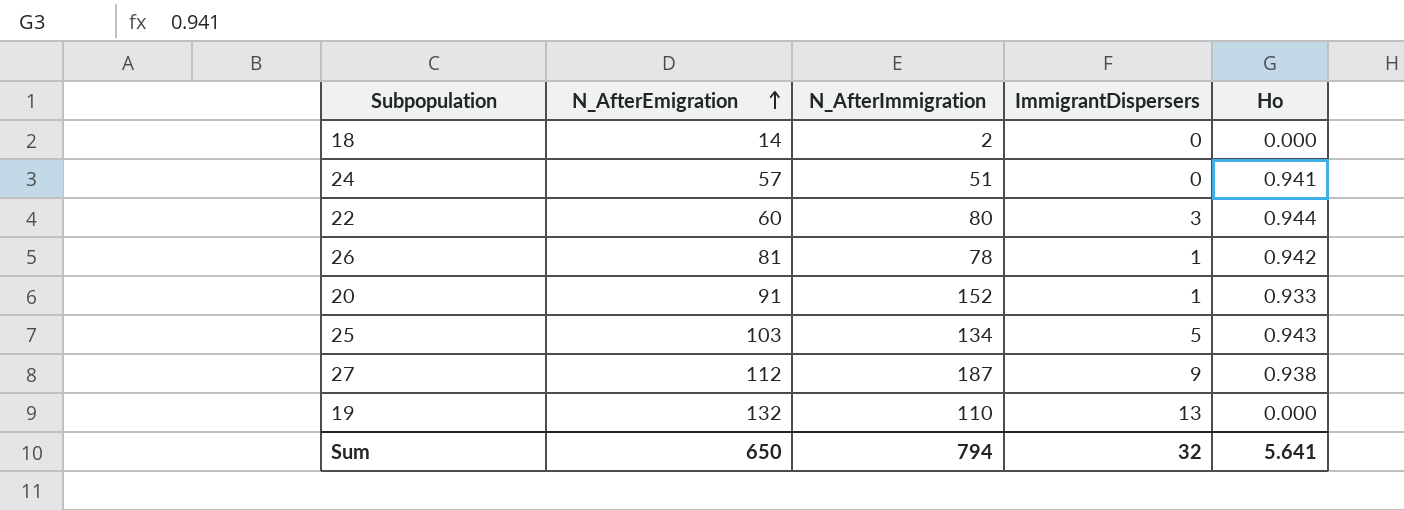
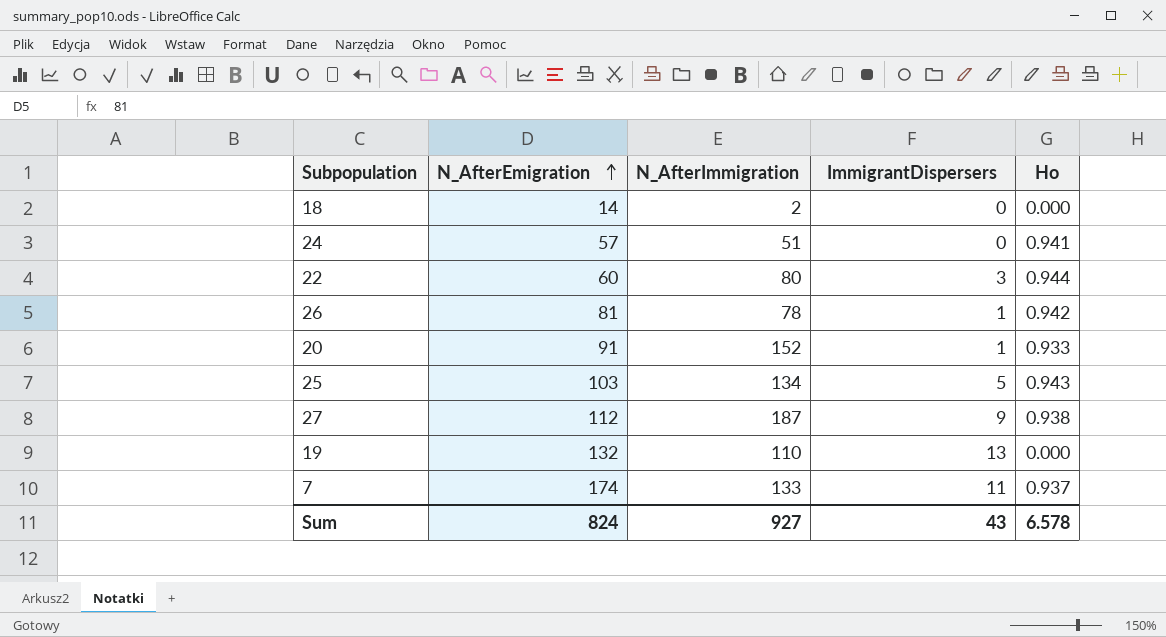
row 7: none -> 174 | 133 | 11 | 0.937
Sum | N_AfterEmigration: 650 -> 824
Sum | N_AfterImmigration: 794 -> 927
Sum | ImmigrantDispersers: 32 -> 43
Sum | Ho: 5.641 -> 6.578

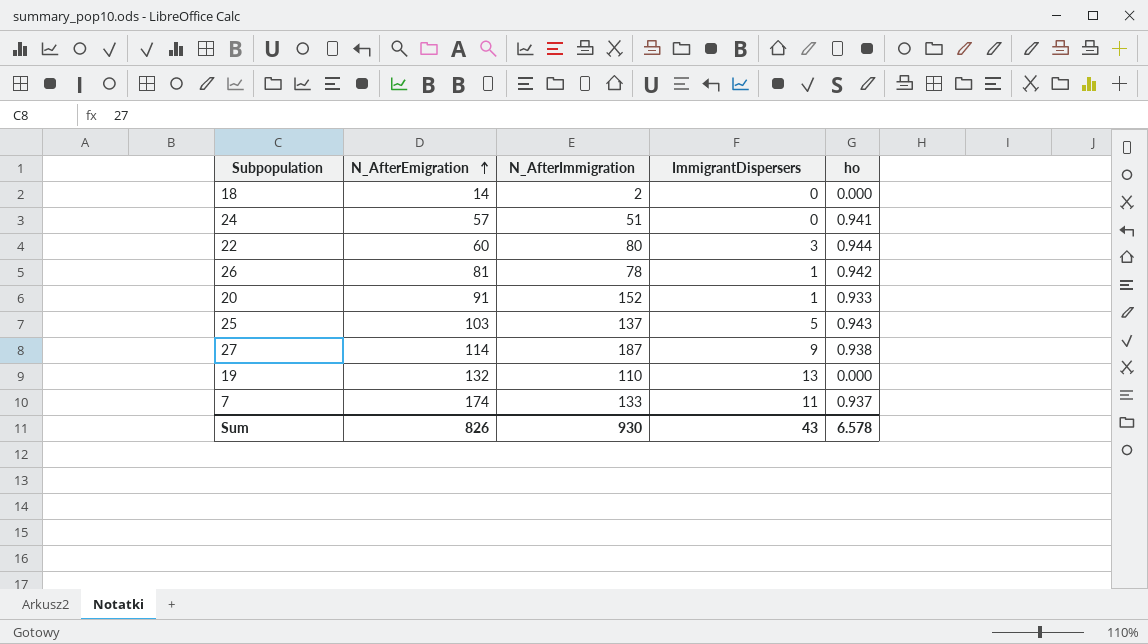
column name: Ho -> ho
25 | N_AfterImmigration: 134 -> 137
27 | N_AfterEmigration: 112 -> 114
Sum | N_AfterEmigration: 824 -> 826
Sum | N_AfterImmigration: 927 -> 930

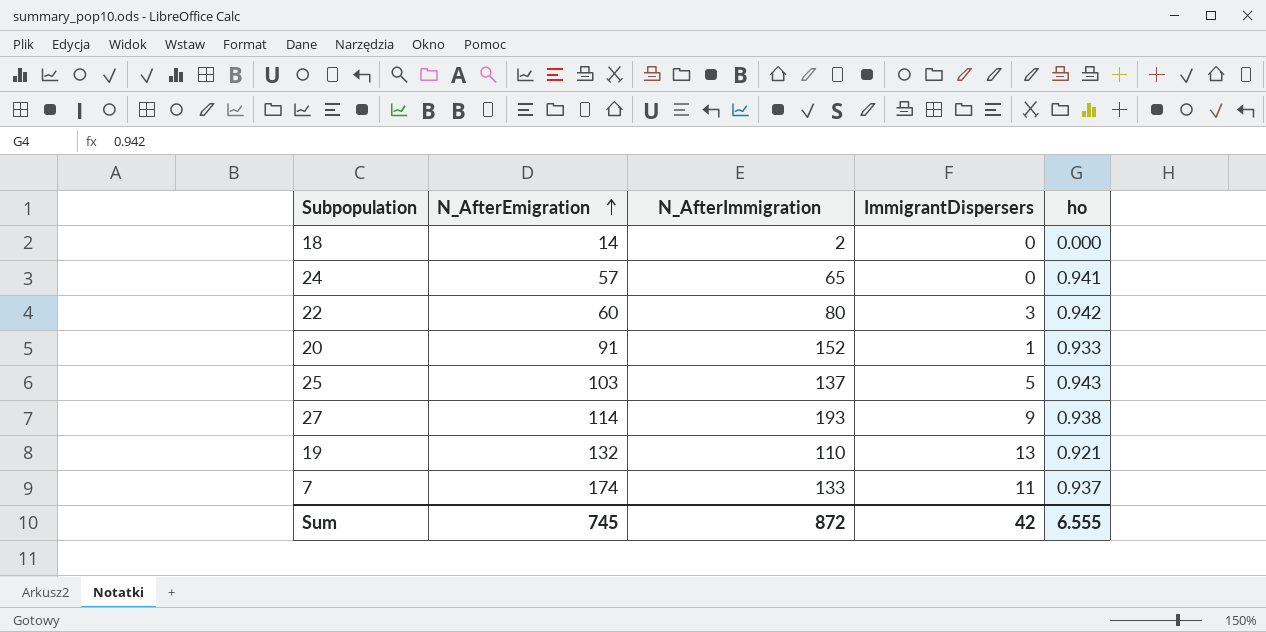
row 26: 81 | 78 | 1 | 0.942 -> none
24 | N_AfterImmigration: 51 -> 65
22 | ho: 0.944 -> 0.942
27 | N_AfterImmigration: 187 -> 193
19 | ho: 0.000 -> 0.921
Sum | N_AfterEmigration: 826 -> 745
Sum | N_AfterImmigration: 930 -> 872
Sum | ImmigrantDispersers: 43 -> 42
Sum | ho: 6.578 -> 6.555

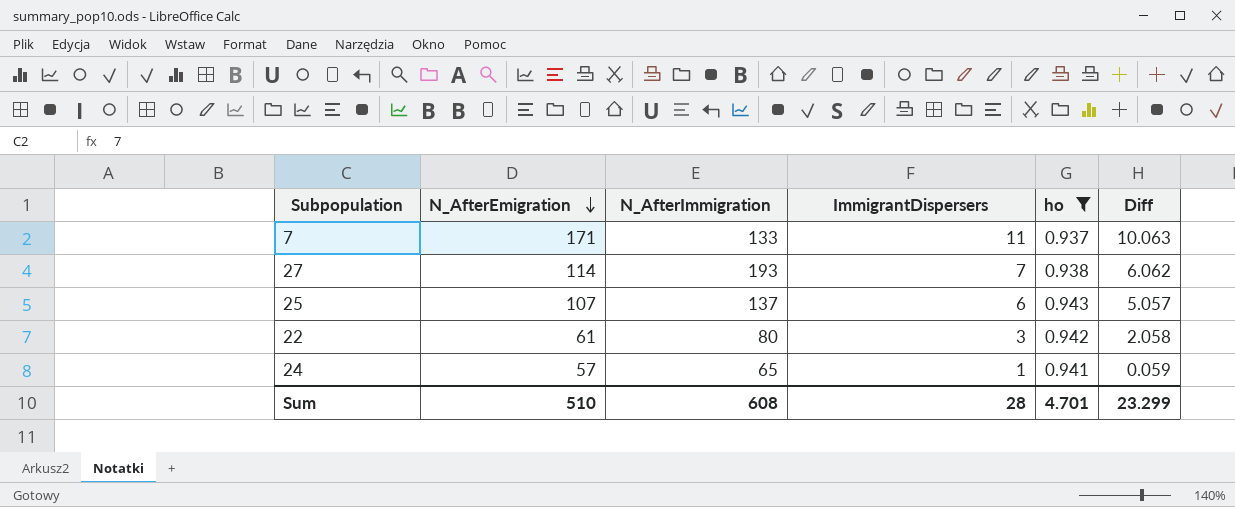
filter: none -> ho >= 0.937
row order: N_AfterEmigration ascending -> N_AfterEmigration descending
column Diff | formula: none -> [ImmigrantDispersers] - [ho]
7 | N_AfterEmigration: 174 -> 171
27 | ImmigrantDispersers: 9 -> 7
25 | N_AfterEmigration: 103 -> 107
25 | ImmigrantDispersers: 5 -> 6
22 | N_AfterEmigration: 60 -> 61
24 | ImmigrantDispersers: 0 -> 1
Sum | N_AfterEmigration: 745 -> 510
Sum | N_AfterImmigration: 872 -> 608
Sum | ImmigrantDispersers: 42 -> 28
Sum | ho: 6.555 -> 4.701

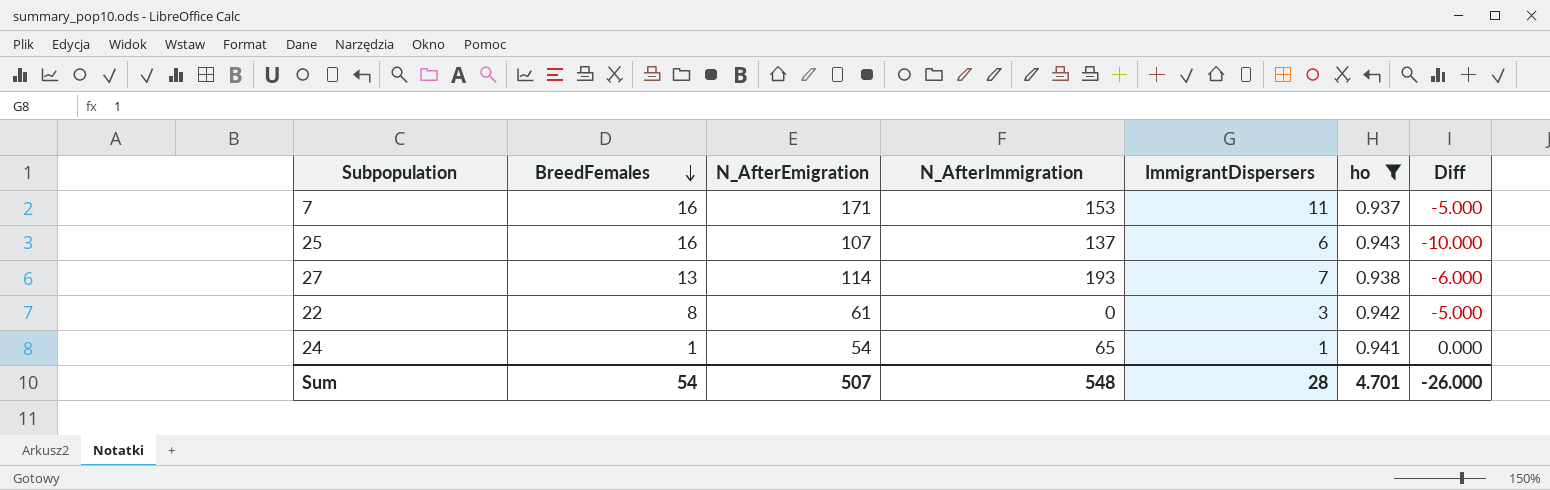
row order: N_AfterEmigration descending -> BreedFemales descending
column BreedFemales | position: none -> 2
column Diff | formula: [ImmigrantDispersers] - [ho] -> [ImmigrantDispersers] - [BreedFemales]
7 | N_AfterImmigration: 133 -> 153
22 | N_AfterImmigration: 80 -> 0
24 | N_AfterEmigration: 57 -> 54
Sum | N_AfterEmigration: 510 -> 507
Sum | N_AfterImmigration: 608 -> 548
Sum | Diff: 23.299 -> -26.000

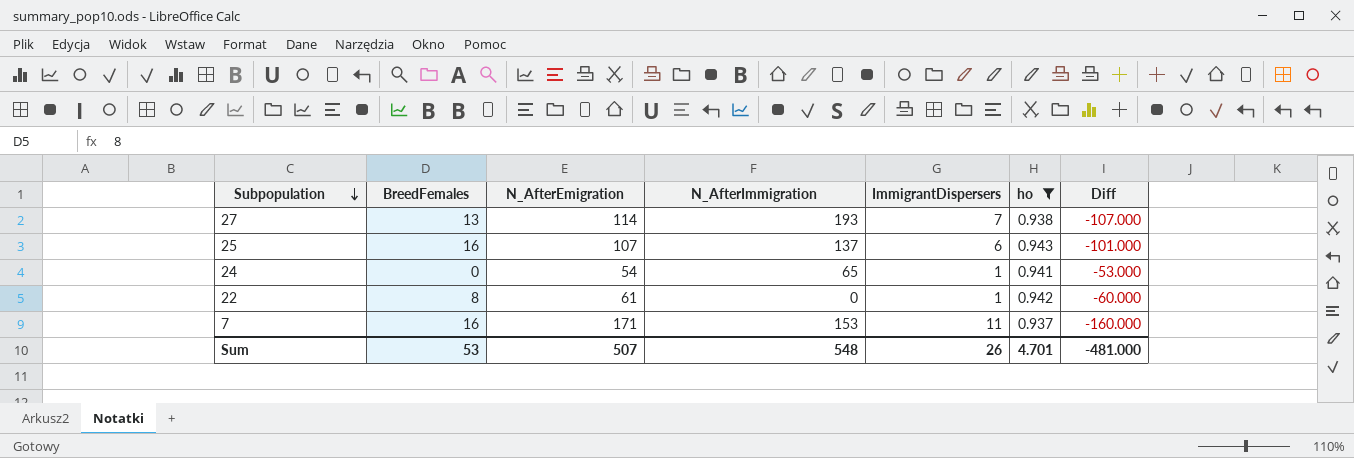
row order: BreedFemales descending -> Subpopulation descending
column Diff | formula: [ImmigrantDispersers] - [BreedFemales] -> [ImmigrantDispersers] - [N_AfterEmigration]
24 | BreedFemales: 1 -> 0
22 | ImmigrantDispersers: 3 -> 1
Sum | BreedFemales: 54 -> 53
Sum | ImmigrantDispersers: 28 -> 26
Sum | Diff: -26.000 -> -481.000

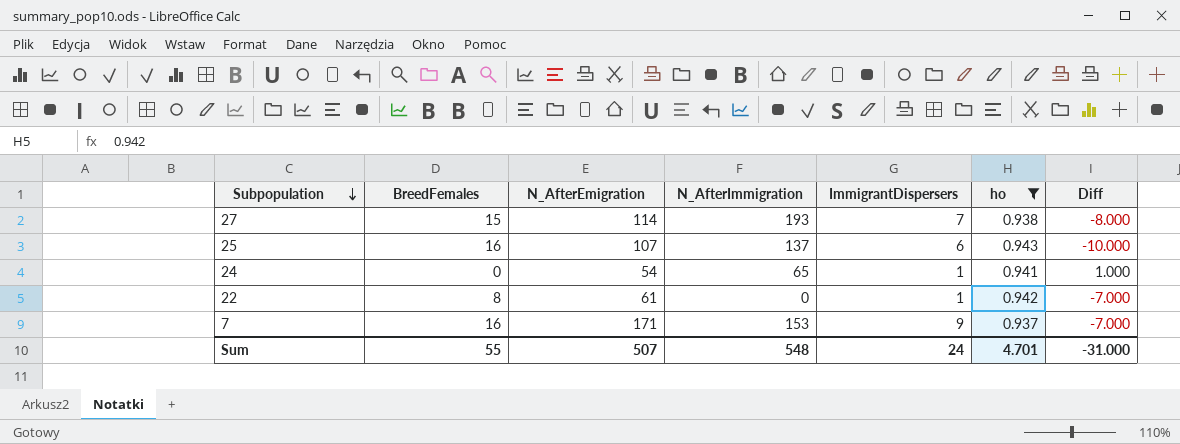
column Diff | formula: [ImmigrantDispersers] - [N_AfterEmigration] -> [ImmigrantDispersers] - [BreedFemales]
27 | BreedFemales: 13 -> 15
7 | ImmigrantDispersers: 11 -> 9
Sum | BreedFemales: 53 -> 55
Sum | ImmigrantDispersers: 26 -> 24
Sum | Diff: -481.000 -> -31.000

